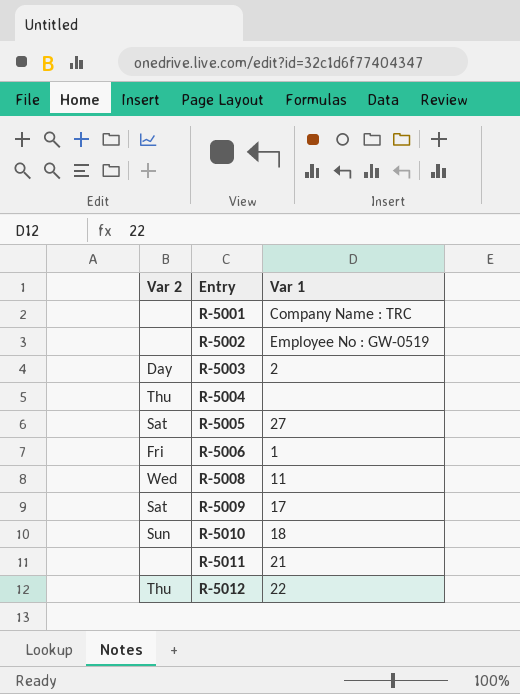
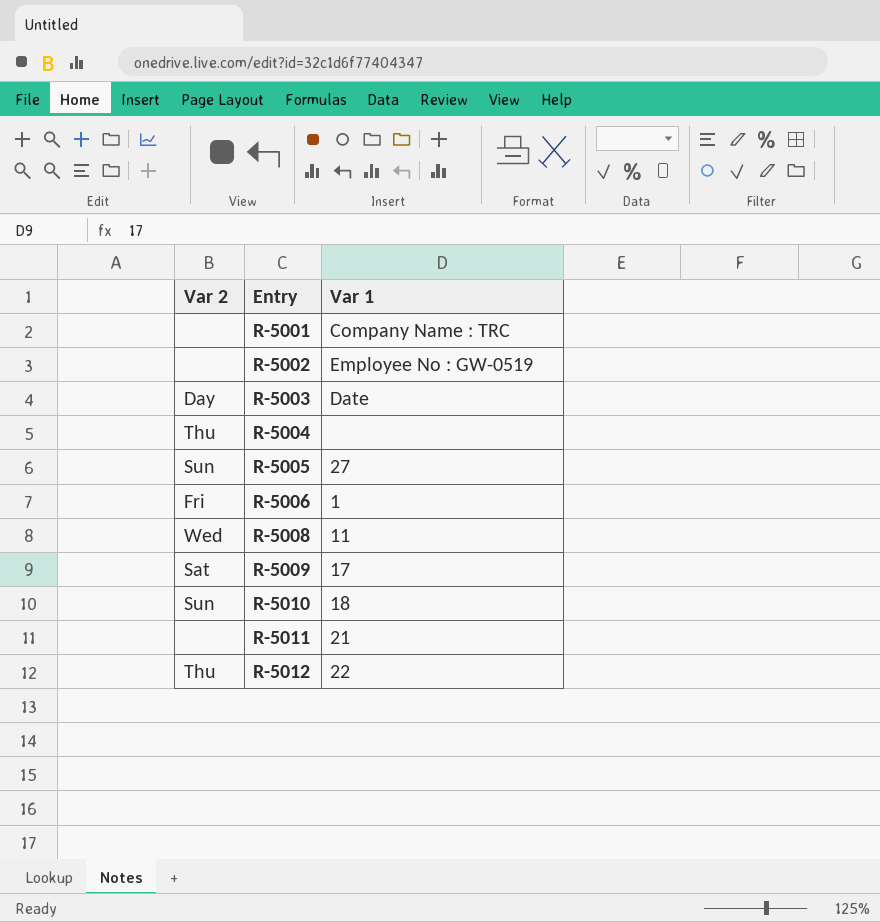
R-5003 | Var 1: 2 -> Date
R-5005 | Var 2: Sat -> Sun

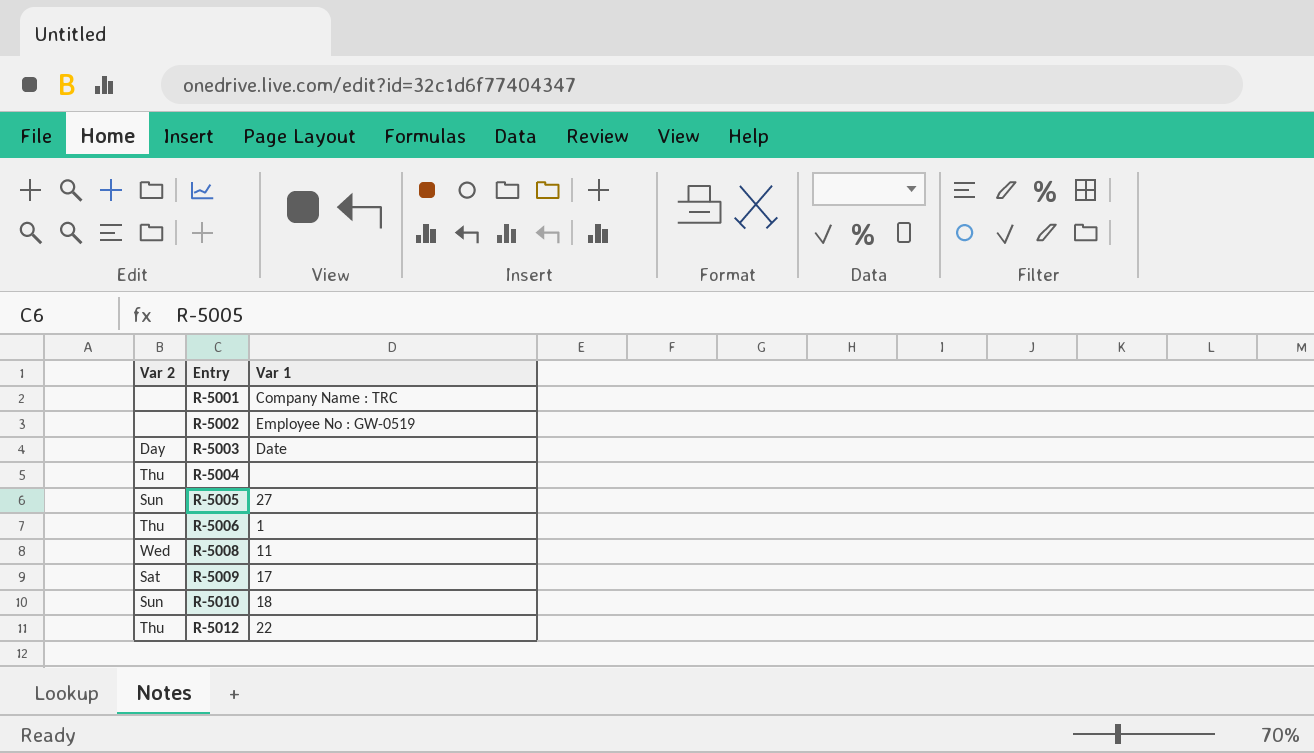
row R-5011: none | 21 -> none
R-5006 | Var 2: Fri -> Thu

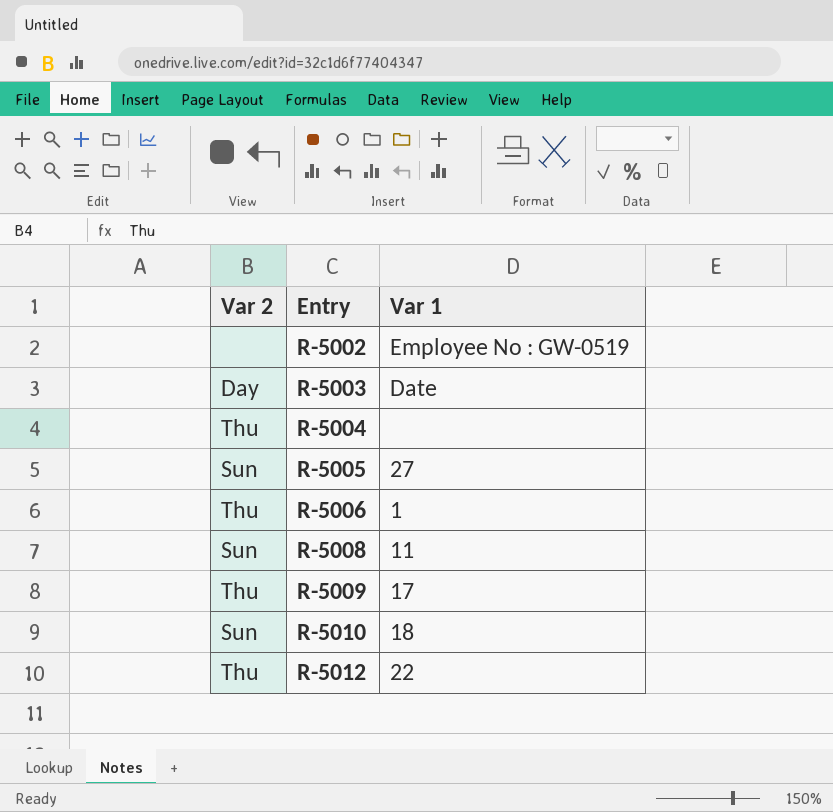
row R-5001: none | Company Name : TRC -> none
R-5008 | Var 2: Wed -> Sun
R-5009 | Var 2: Sat -> Thu

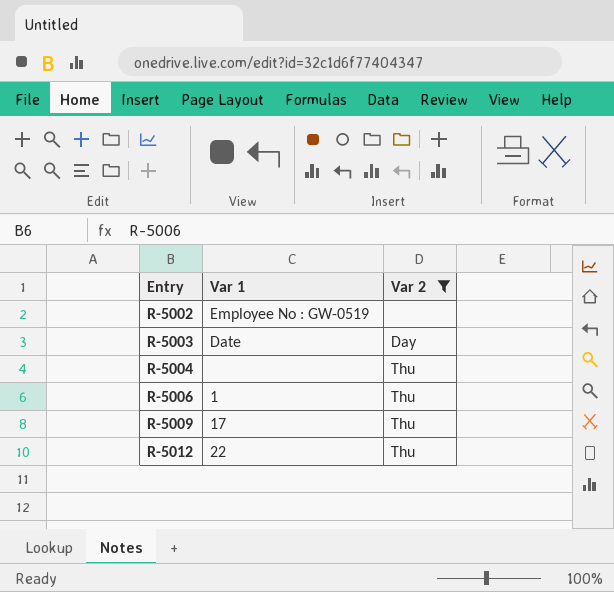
filter: none -> Var 2 != Sun
column Var 2 | position: 1 -> 3

